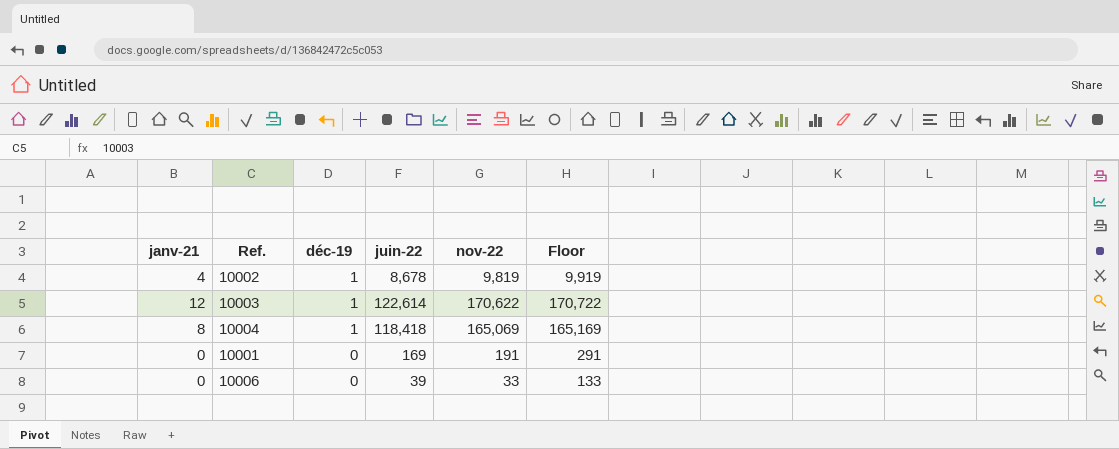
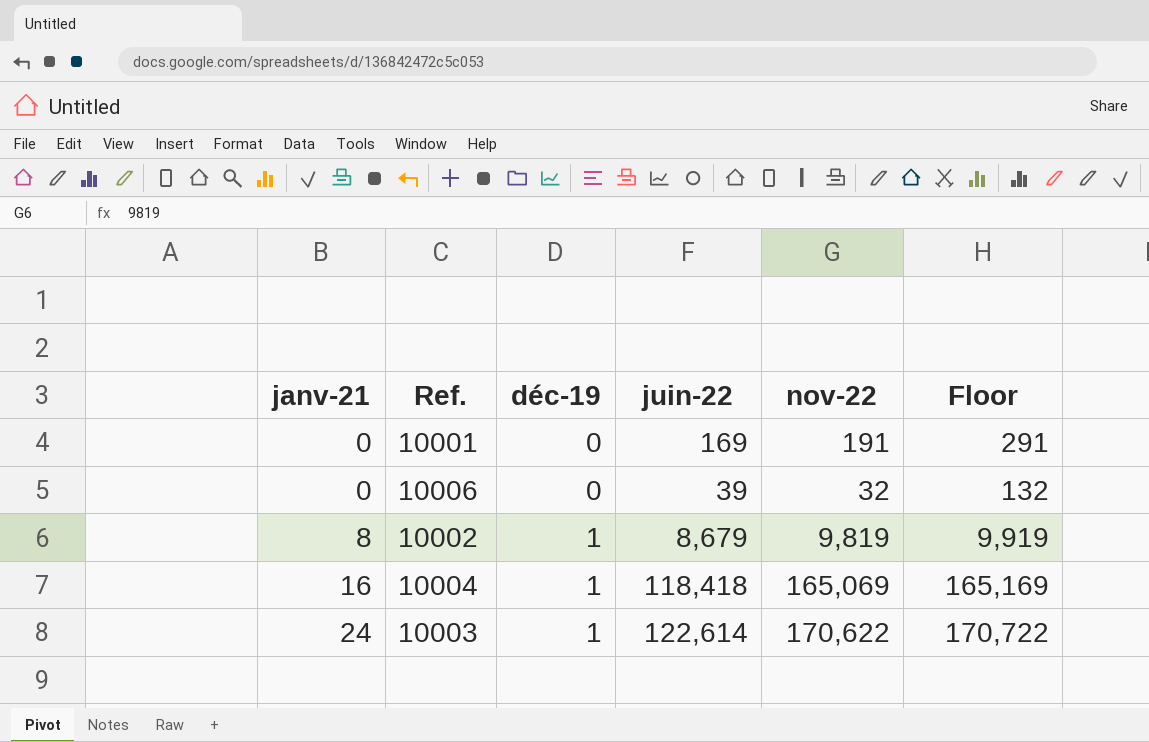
row order: déc-19 descending -> janv-21 ascending
10006 | nov-22: 33 -> 32
10006 | Floor: 133 -> 132
10002 | janv-21: 4 -> 8
10002 | juin-22: 8,678 -> 8,679
10004 | janv-21: 8 -> 16
10003 | janv-21: 12 -> 24

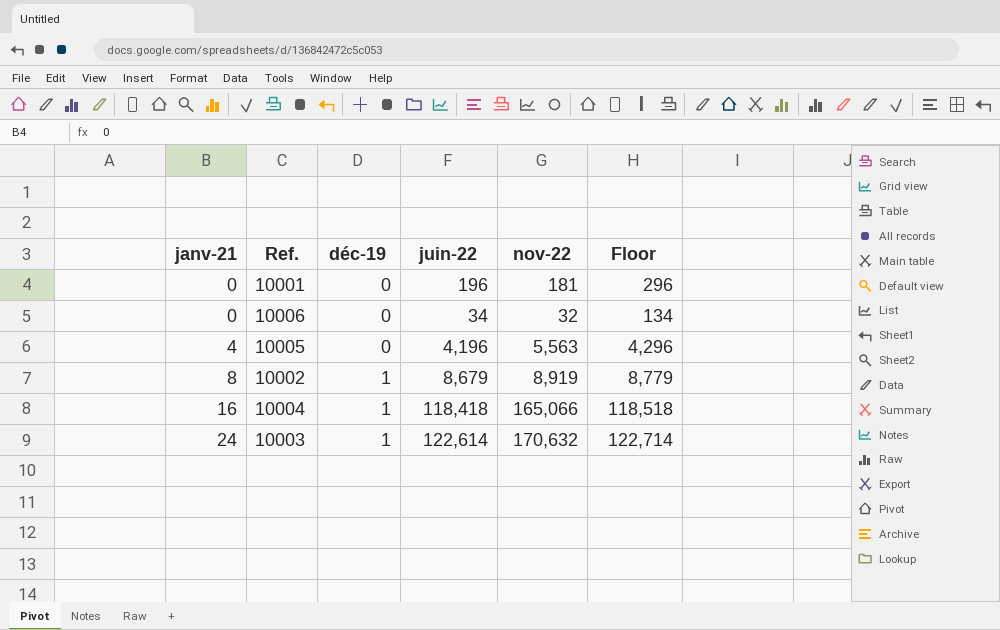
column Floor | formula: [nov-22] + 100 -> [juin-22] + 100
10001 | juin-22: 169 -> 196
10001 | nov-22: 191 -> 181
10006 | juin-22: 39 -> 34
row 10005: none -> 4 | 0 | 4,196 | 5,563 | 4,296
10002 | nov-22: 9,819 -> 8,919
10004 | nov-22: 165,069 -> 165,066
10003 | nov-22: 170,622 -> 170,632

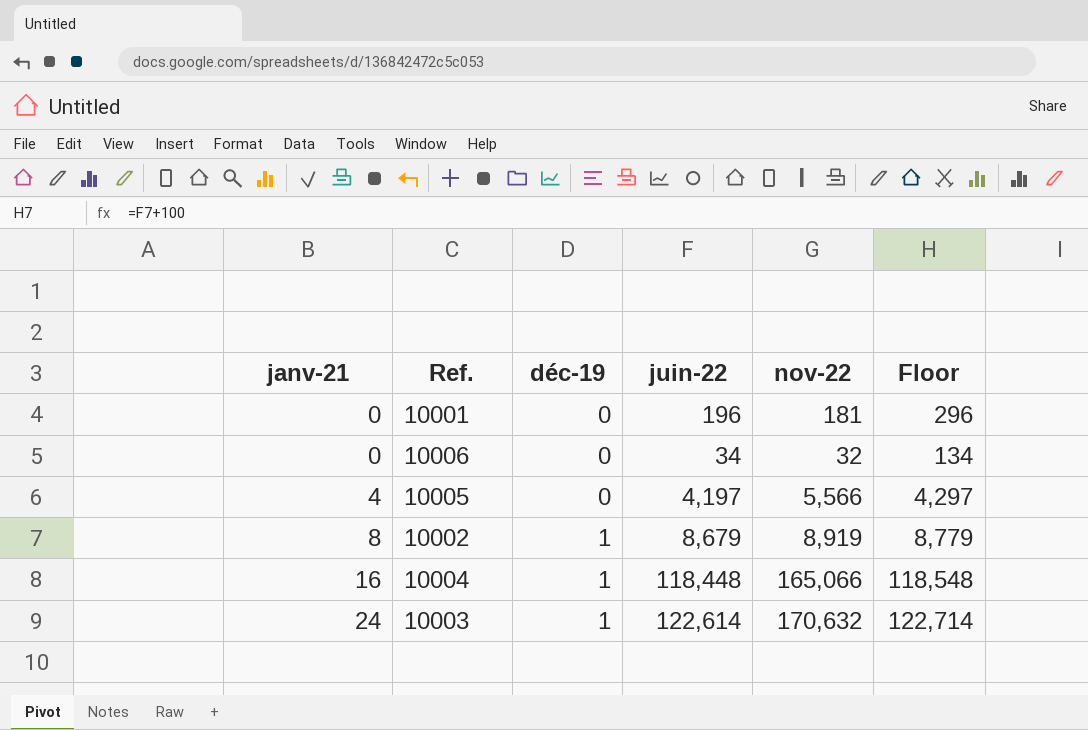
10005 | juin-22: 4,196 -> 4,197
10005 | nov-22: 5,563 -> 5,566
10005 | Floor: 4,296 -> 4,297
10004 | juin-22: 118,418 -> 118,448
10004 | Floor: 118,518 -> 118,548

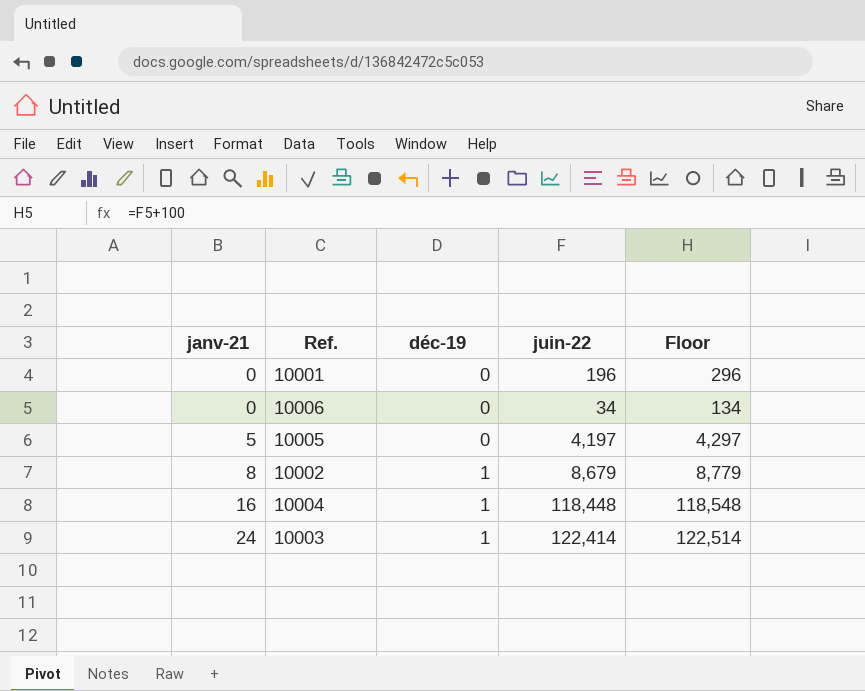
column nov-22 | position: 5 -> none
10005 | janv-21: 4 -> 5
10003 | juin-22: 122,614 -> 122,414
10003 | Floor: 122,714 -> 122,514

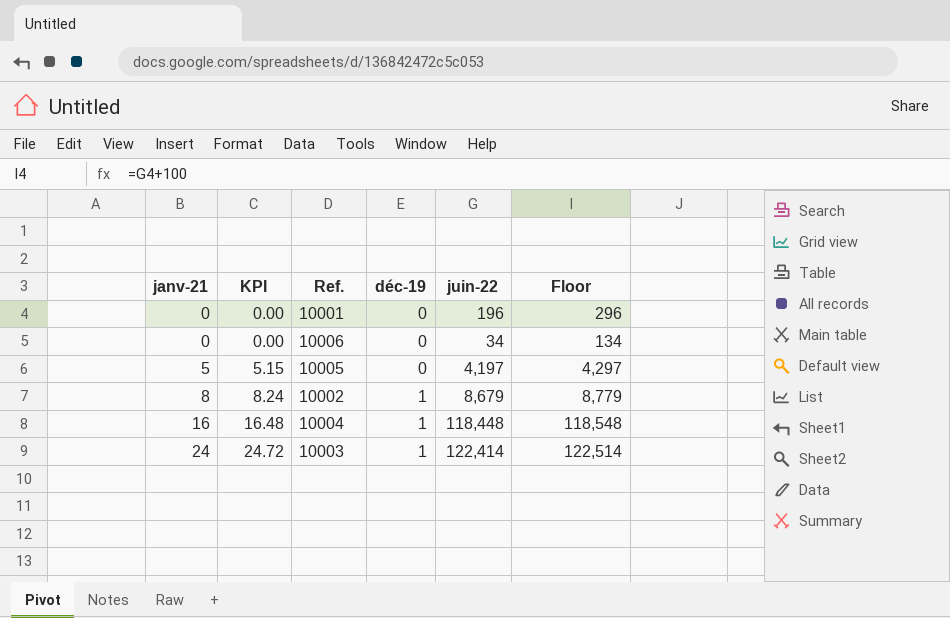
column KPI | formula: none -> [janv-21] * 1.03

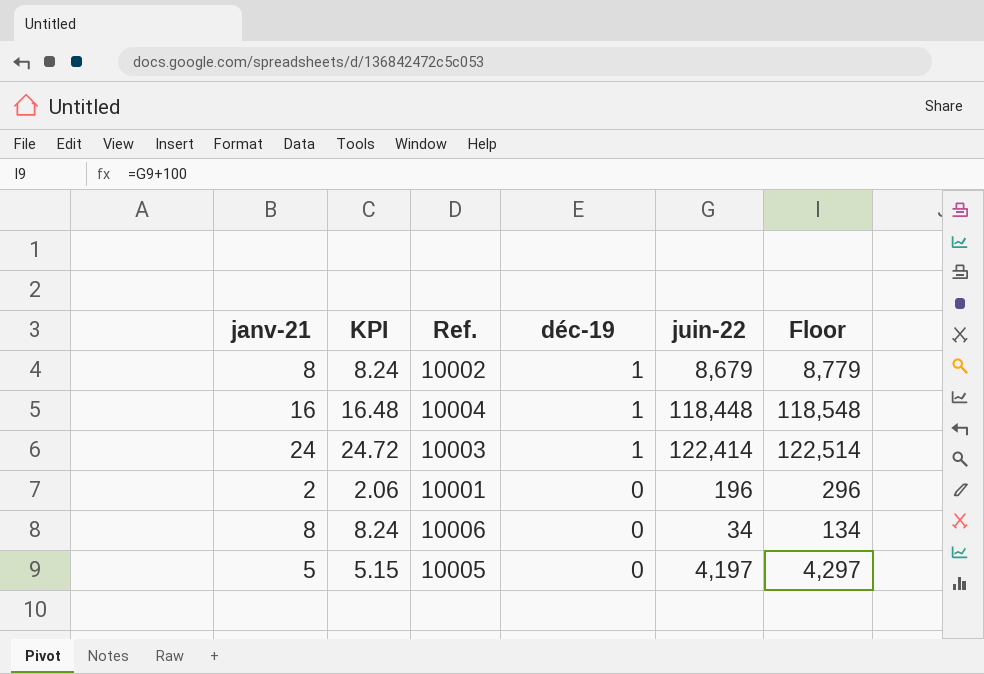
row order: janv-21 ascending -> déc-19 descending
10001 | janv-21: 0 -> 2
10001 | KPI: 0.00 -> 2.06
10006 | janv-21: 0 -> 8
10006 | KPI: 0.00 -> 8.24

